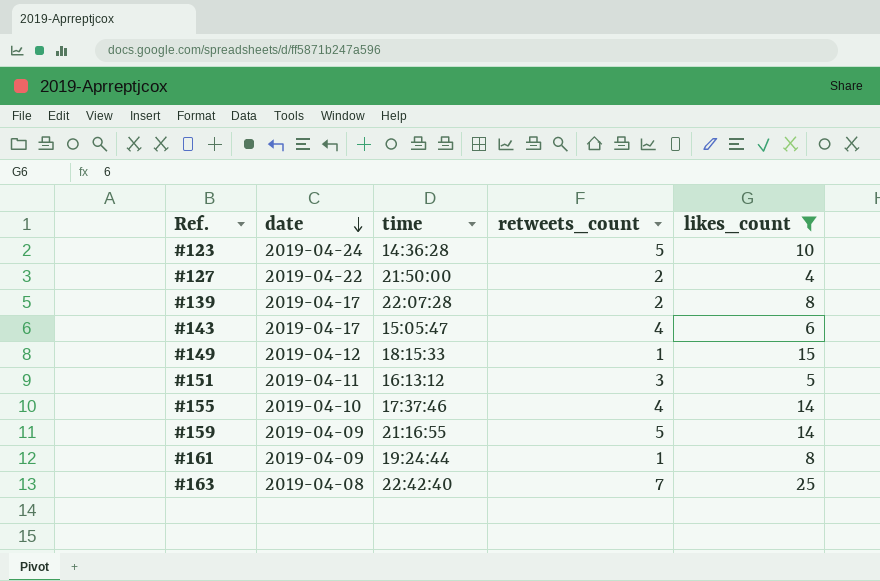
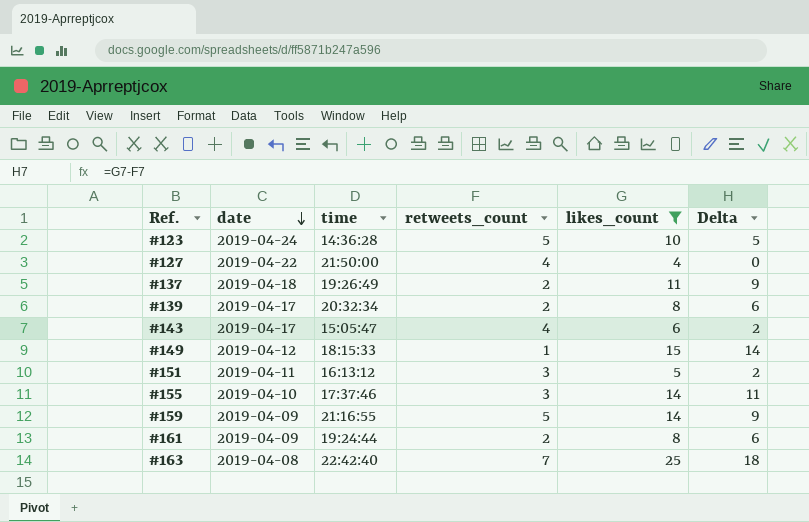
column Delta | formula: none -> [likes_count] - [retweets_count]
#127 | retweets_count: 2 -> 4
row #137: none -> 2019-04-18 | 19:26:49 | 2 | 11 | 9
#139 | time: 22:07:28 -> 20:32:34
#155 | retweets_count: 4 -> 3
#161 | retweets_count: 1 -> 2

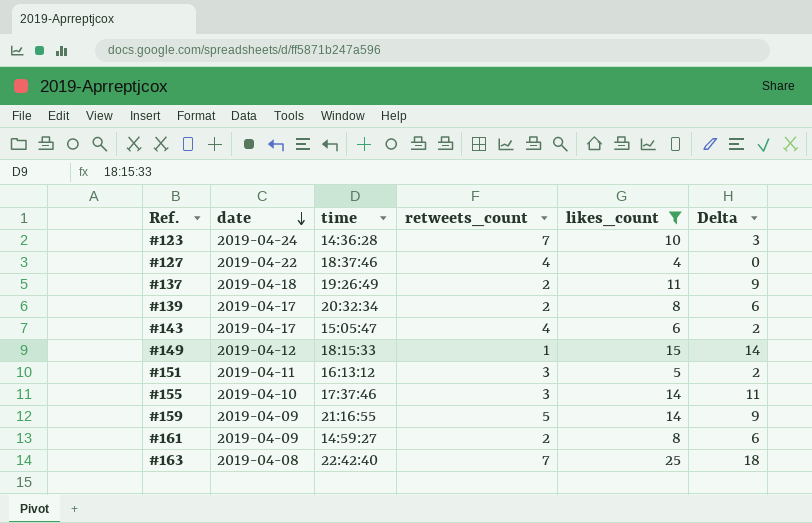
#123 | retweets_count: 5 -> 7
#123 | Delta: 5 -> 3
#127 | time: 21:50:00 -> 18:37:46
#161 | time: 19:24:44 -> 14:59:27

